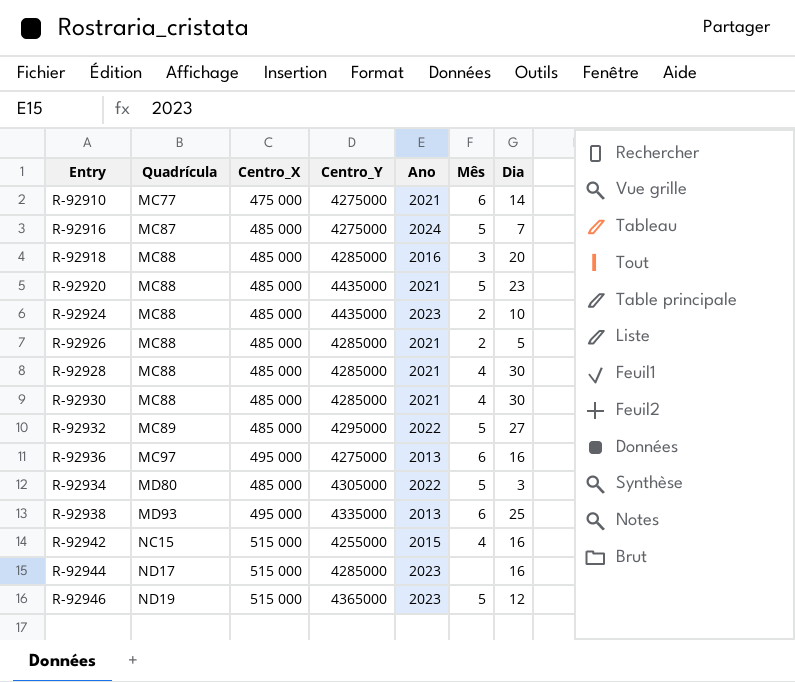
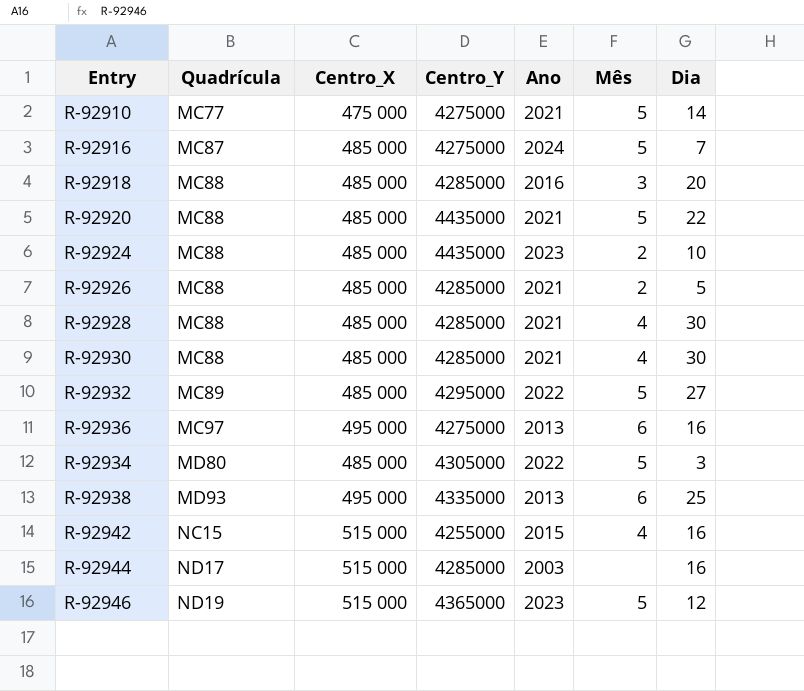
R-92910 | Mês: 6 -> 5
R-92920 | Dia: 23 -> 22
R-92944 | Ano: 2023 -> 2003

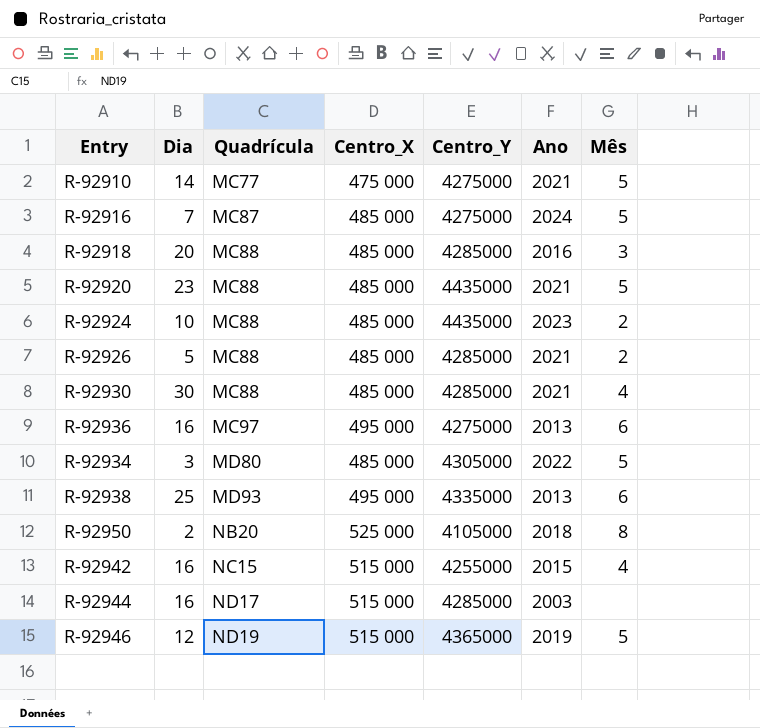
column Dia | position: 7 -> 2
row R-92928: MC88 | 485 000 | 4285000 | 2021 | 4 | 30 -> none
row R-92932: MC89 | 485 000 | 4295000 | 2022 | 5 | 27 -> none
R-92920 | Dia: 22 -> 23
row R-92950: none -> 2 | NB20 | 525 000 | 4105000 | 2018 | 8
R-92946 | Ano: 2023 -> 2019

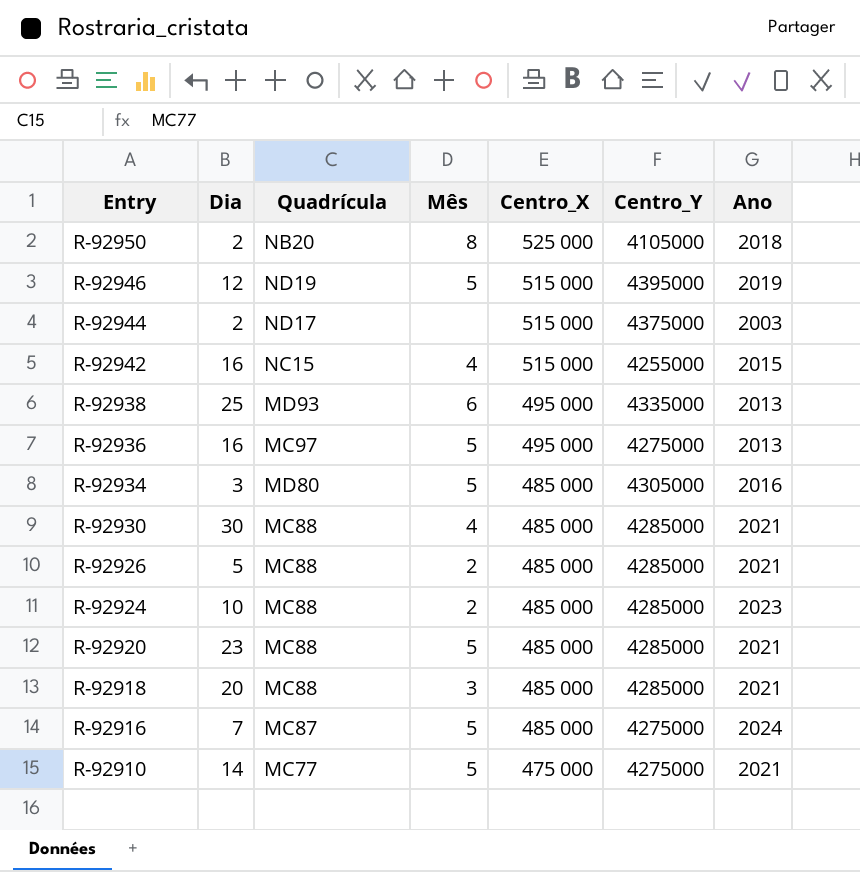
row order: Quadrícula ascending -> Entry descending
column Mês | position: 7 -> 4
R-92946 | Centro_Y: 4365000 -> 4395000
R-92944 | Dia: 16 -> 2
R-92944 | Centro_Y: 4285000 -> 4375000
R-92936 | Mês: 6 -> 5
R-92934 | Ano: 2022 -> 2016
R-92924 | Centro_Y: 4435000 -> 4285000
R-92920 | Centro_Y: 4435000 -> 4285000
R-92918 | Ano: 2016 -> 2021

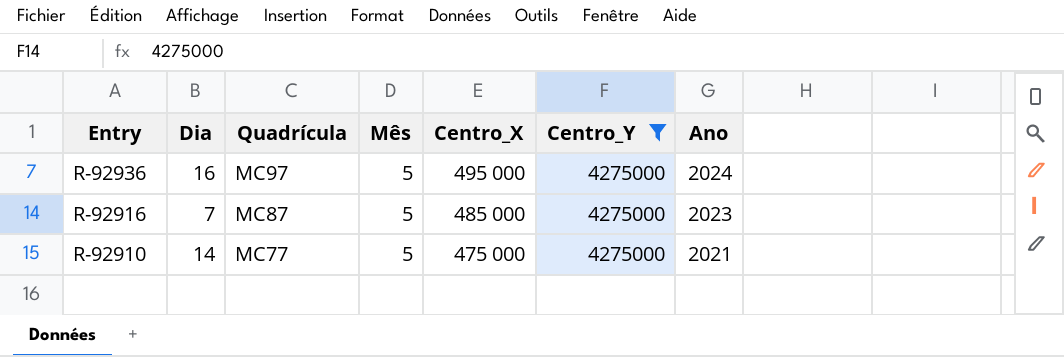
filter: none -> Centro_Y = 4275000
R-92936 | Ano: 2013 -> 2024
R-92916 | Ano: 2024 -> 2023

